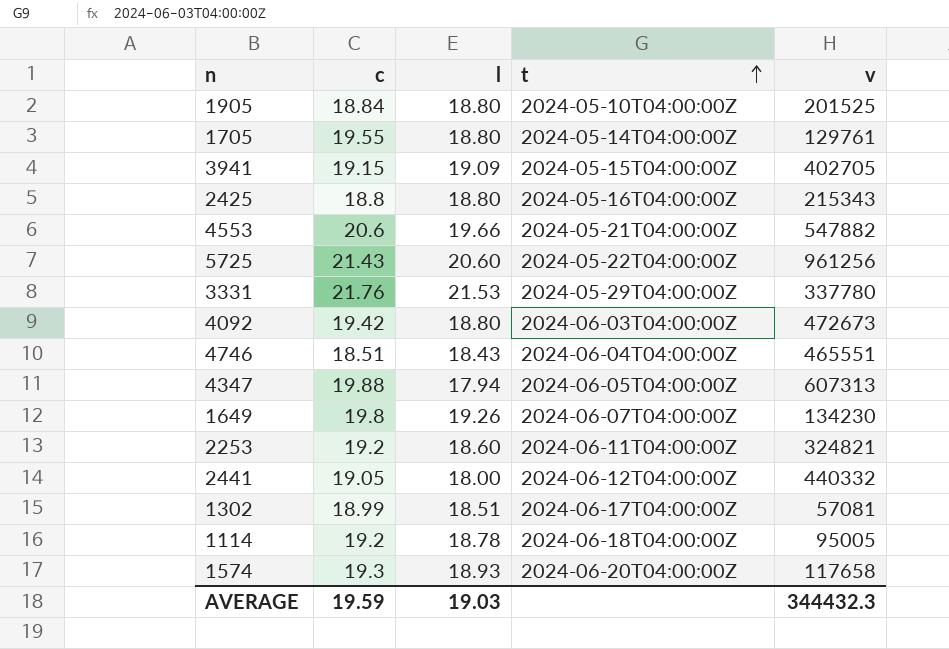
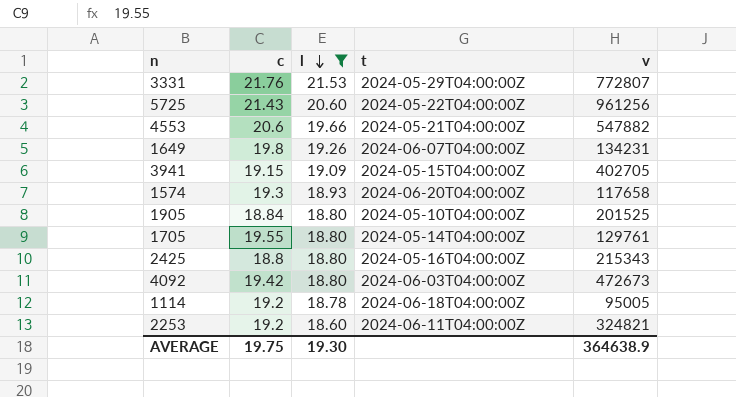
filter: none -> l >= 18.60
row order: t ascending -> l descending
3331 | v: 337780 -> 772807
1649 | v: 134230 -> 134231
AVERAGE | c: 19.59 -> 19.75
AVERAGE | l: 19.03 -> 19.30
AVERAGE | v: 344432.3 -> 364638.9

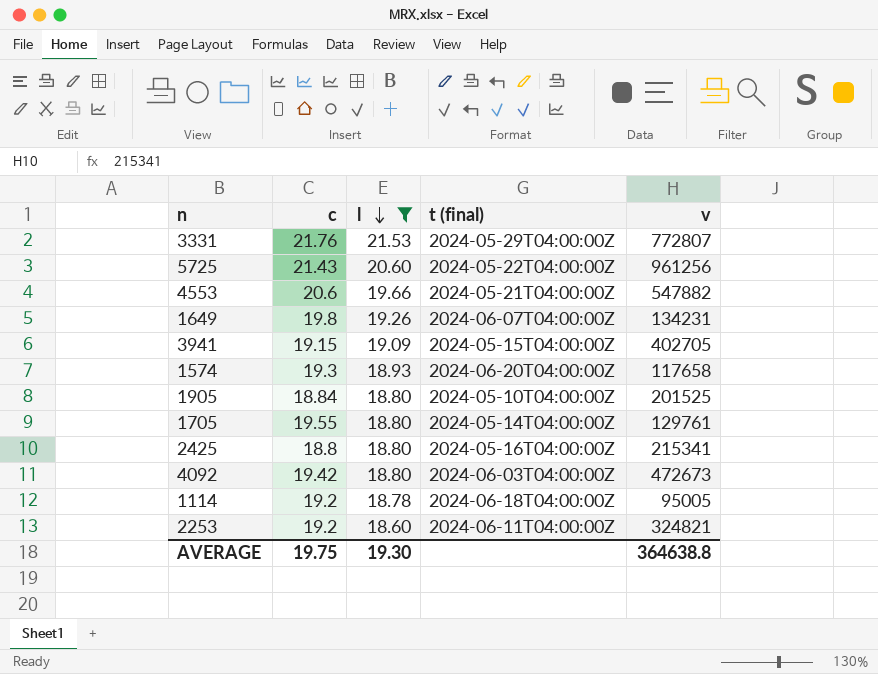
column name: t -> t (final)
2425 | v: 215343 -> 215341
AVERAGE | v: 364638.9 -> 364638.8

